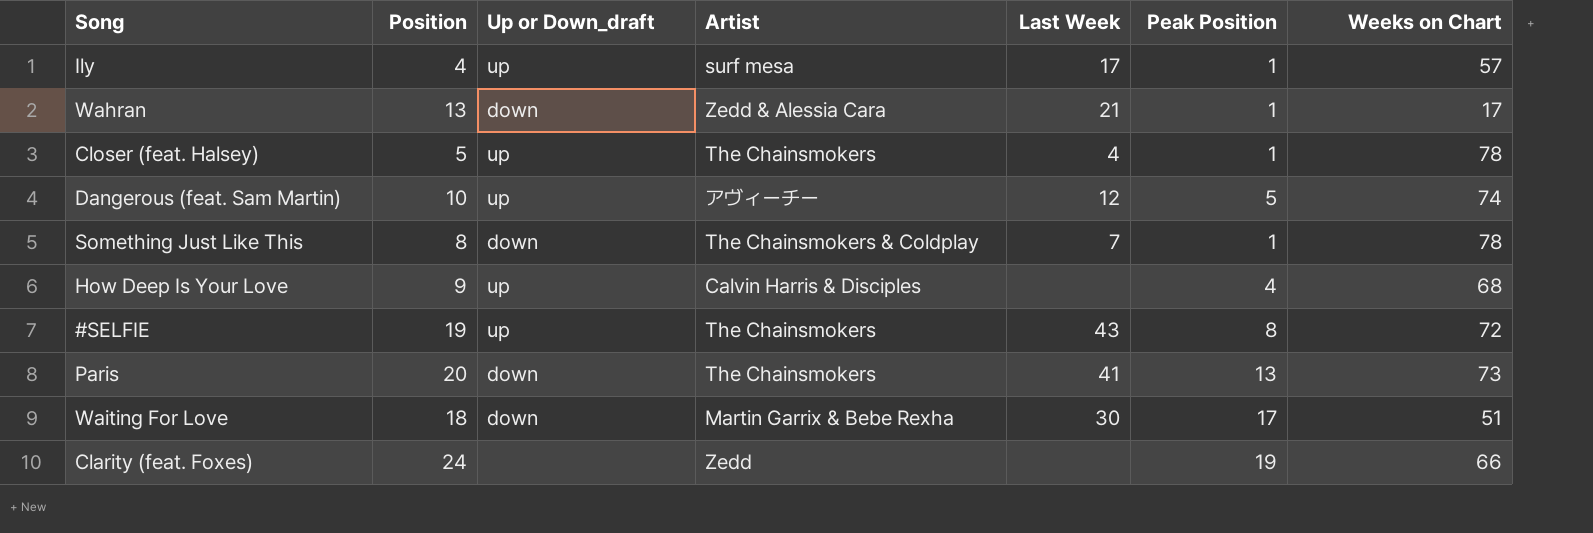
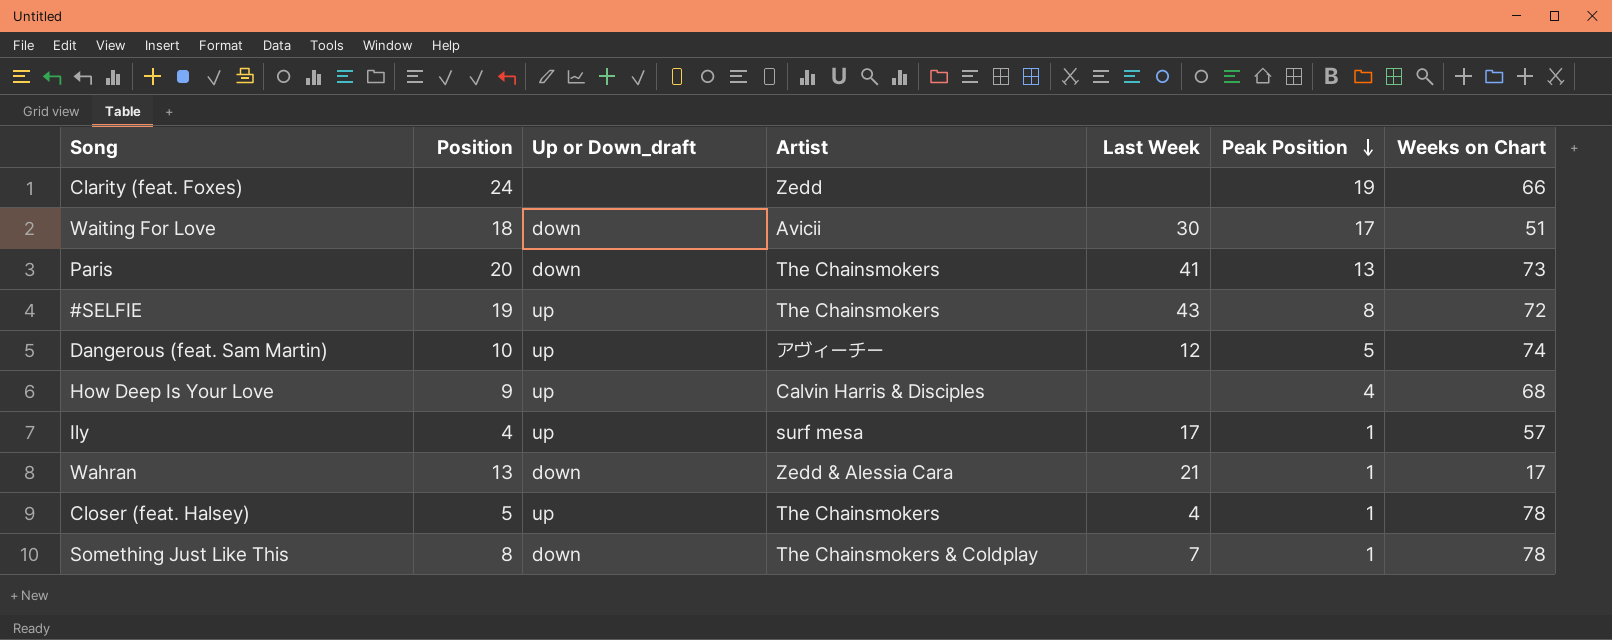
row order: none -> Peak Position descending
Waiting For Love | Artist: Martin Garrix & Bebe Rexha -> Avicii

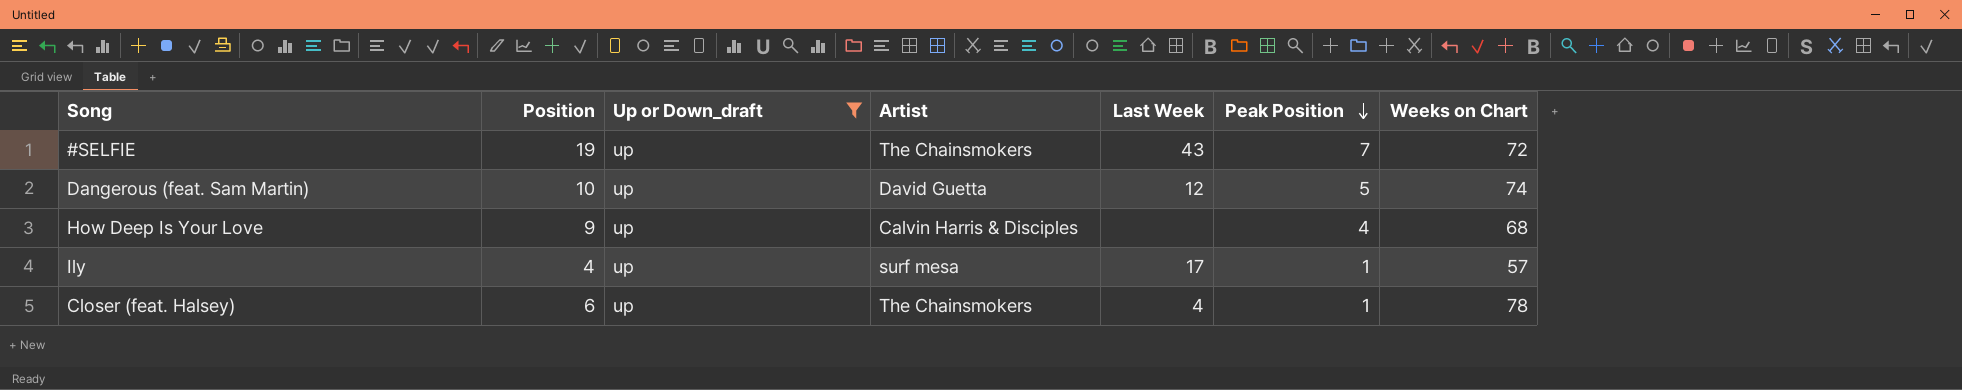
filter: none -> Up or Down_draft = up
#SELFIE | Peak Position: 8 -> 7
Dangerous (feat. Sam Martin) | Artist: アヴィーチー -> David Guetta
Closer (feat. Halsey) | Position: 5 -> 6

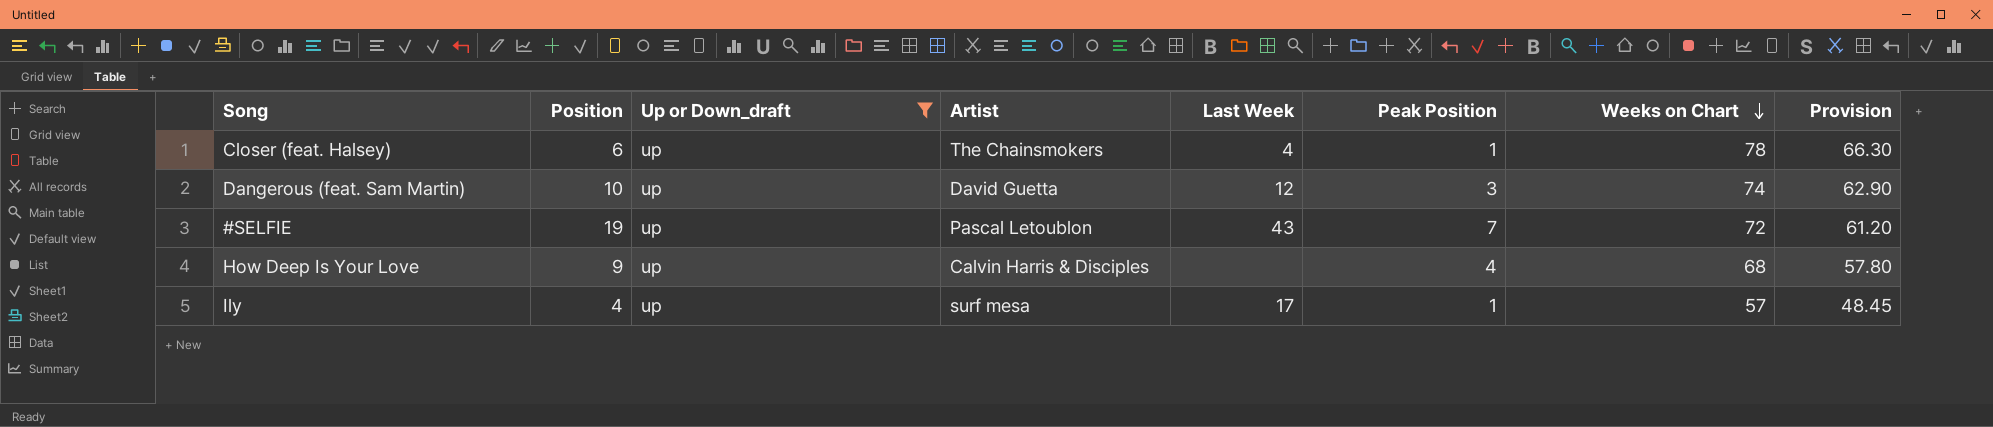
row order: Peak Position descending -> Weeks on Chart descending
column Provision | formula: none -> [Weeks on Chart] * 0.85
Dangerous (feat. Sam Martin) | Peak Position: 5 -> 3
#SELFIE | Artist: The Chainsmokers -> Pascal Letoublon

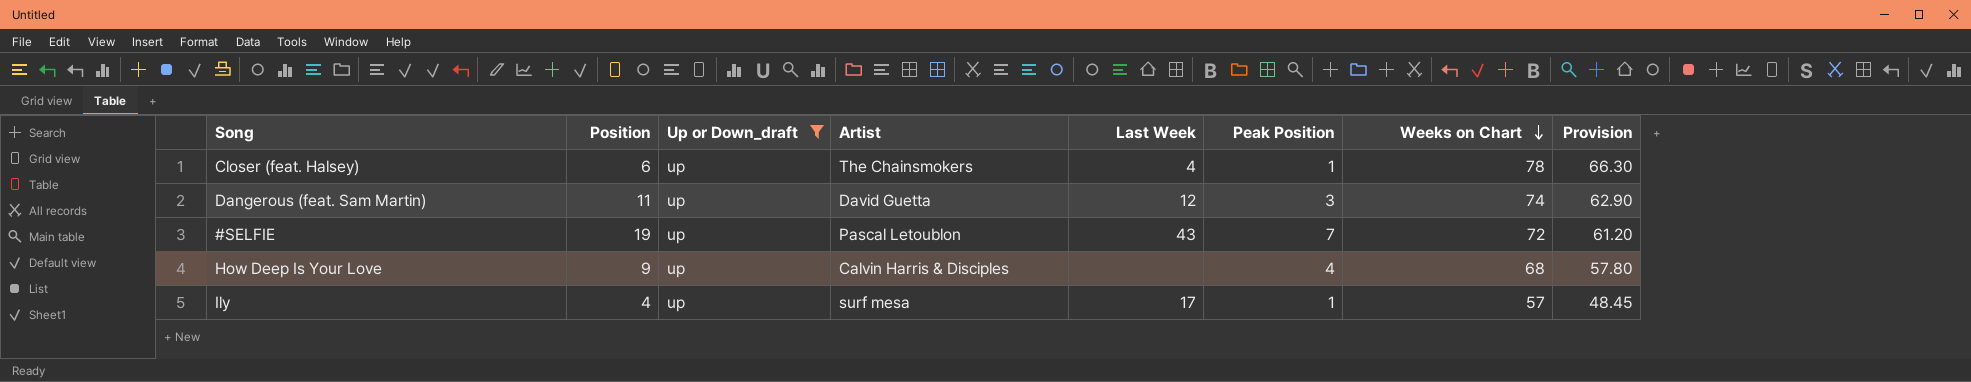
Dangerous (feat. Sam Martin) | Position: 10 -> 11

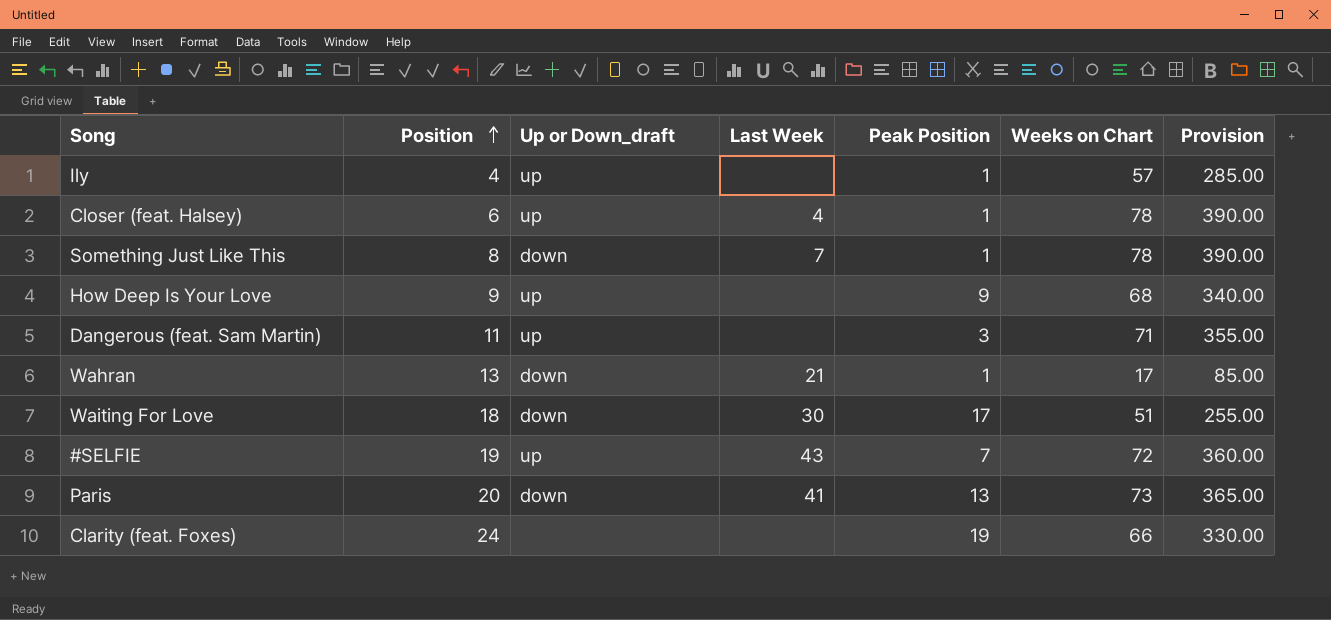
filter: Up or Down_draft = up -> none
row order: Weeks on Chart descending -> Position ascending
column Artist | position: 4 -> none
column Provision | formula: [Weeks on Chart] * 0.85 -> [Weeks on Chart] * 5
Ily | Last Week: 17 -> none
How Deep Is Your Love | Peak Position: 4 -> 9
Dangerous (feat. Sam Martin) | Last Week: 12 -> none
Dangerous (feat. Sam Martin) | Weeks on Chart: 74 -> 71

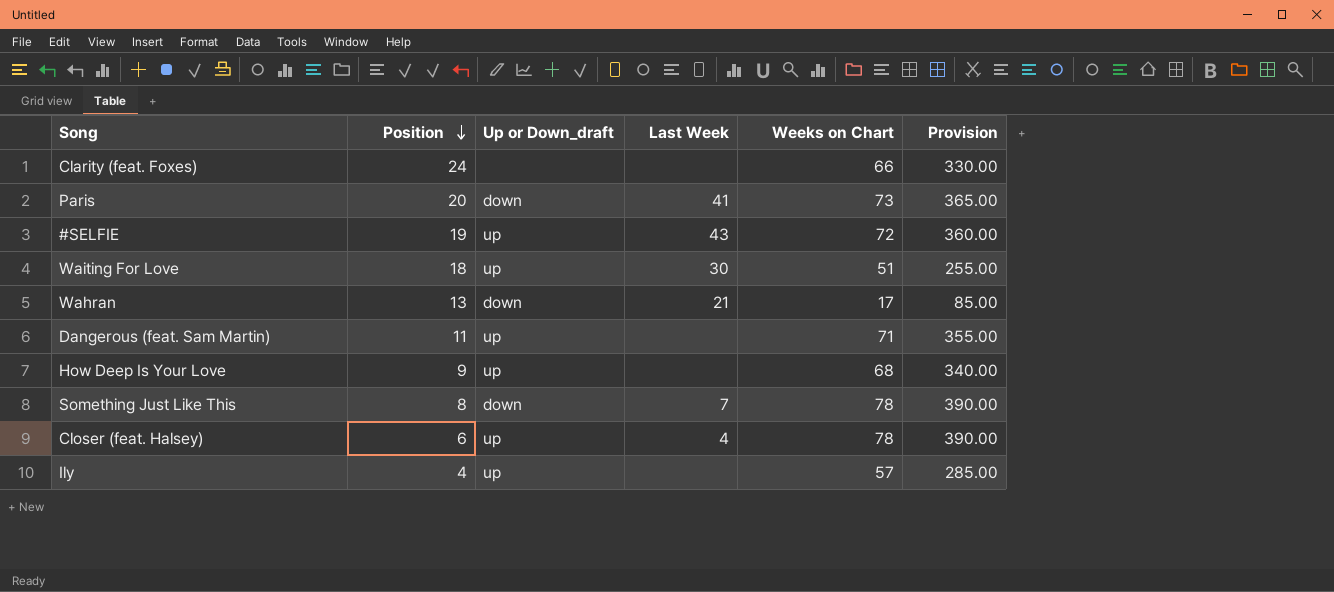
row order: Position ascending -> Position descending
column Peak Position | position: 5 -> none
Waiting For Love | Up or Down_draft: down -> up

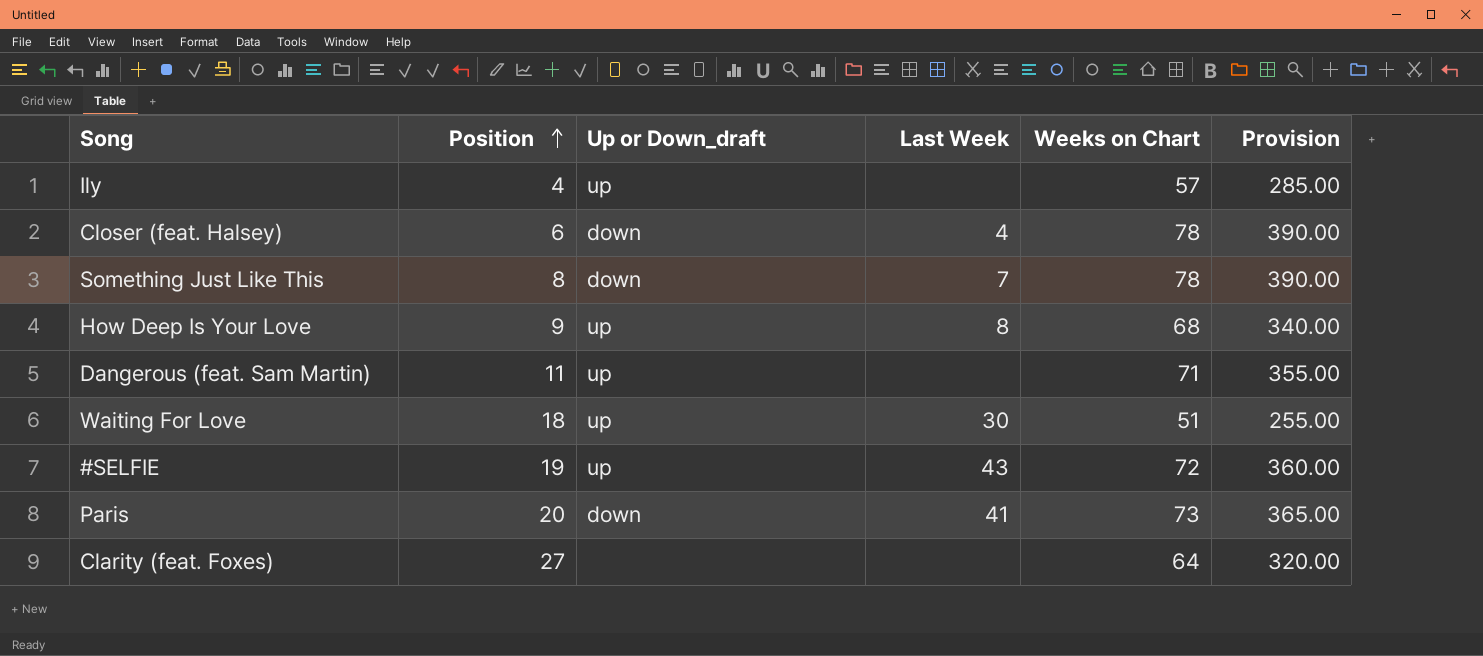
row order: Position descending -> Position ascending
row Wahran: 13 | down | 21 | 17 | 85.00 -> none
Closer (feat. Halsey) | Up or Down_draft: up -> down
How Deep Is Your Love | Last Week: none -> 8
Clarity (feat. Foxes) | Position: 24 -> 27
Clarity (feat. Foxes) | Weeks on Chart: 66 -> 64
Clarity (feat. Foxes) | Provision: 330.00 -> 320.00

